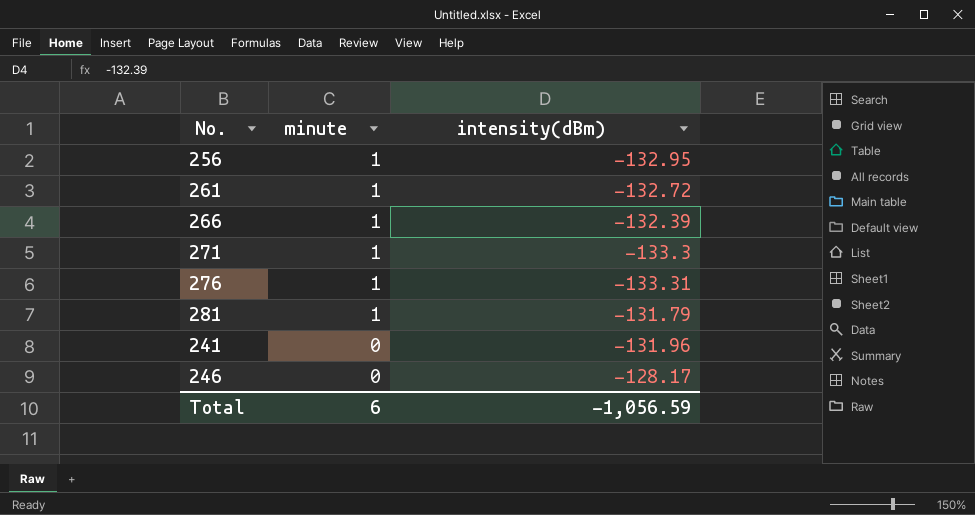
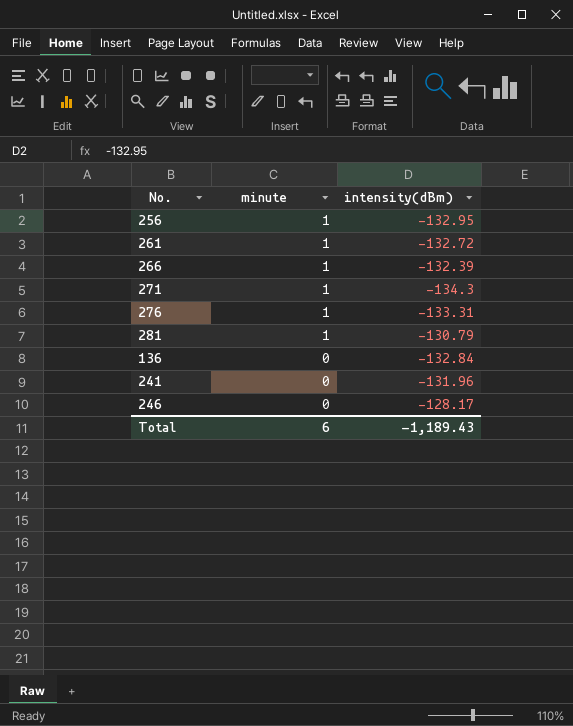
271 | intensity(dBm): -133.3 -> -134.3
281 | intensity(dBm): -131.79 -> -130.79
row 136: none -> 0 | -132.84
Total | intensity(dBm): -1,056.59 -> -1,189.43

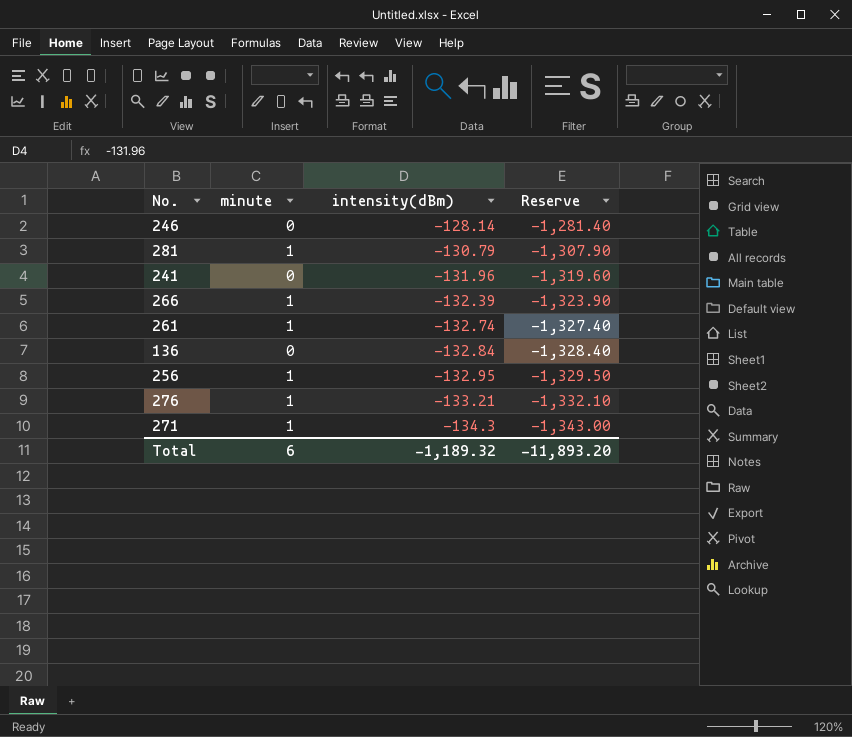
row order: minute descending -> intensity(dBm) descending
column Reserve | formula: none -> [intensity(dBm)] * 10
246 | intensity(dBm): -128.17 -> -128.14
261 | intensity(dBm): -132.72 -> -132.74
276 | intensity(dBm): -133.31 -> -133.21
Total | intensity(dBm): -1,189.43 -> -1,189.32

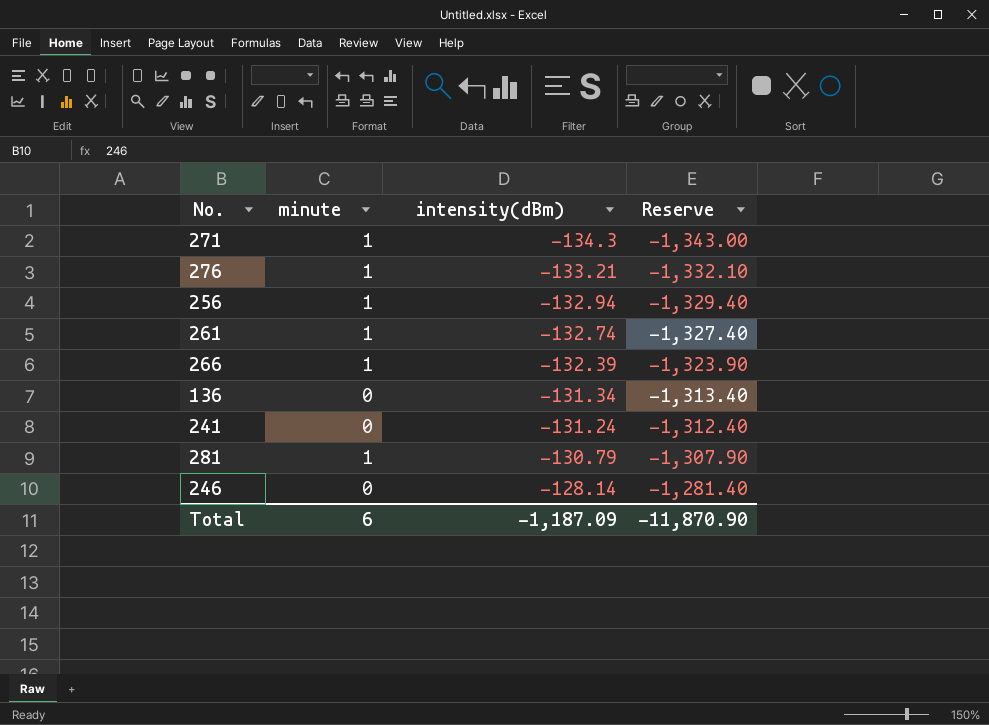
row order: intensity(dBm) descending -> intensity(dBm) ascending
256 | intensity(dBm): -132.95 -> -132.94
256 | Reserve: -1,329.50 -> -1,329.40
136 | intensity(dBm): -132.84 -> -131.34
136 | Reserve: -1,328.40 -> -1,313.40
241 | intensity(dBm): -131.96 -> -131.24
241 | Reserve: -1,319.60 -> -1,312.40
Total | intensity(dBm): -1,189.32 -> -1,187.09
Total | Reserve: -11,893.20 -> -11,870.90

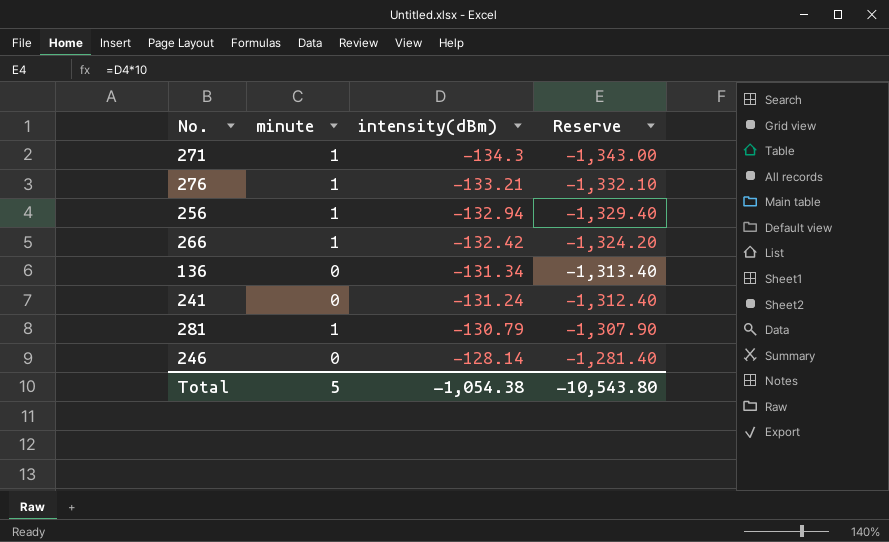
row 261: 1 | -132.74 | -1,327.40 -> none
266 | intensity(dBm): -132.39 -> -132.42
266 | Reserve: -1,323.90 -> -1,324.20
Total | minute: 6 -> 5
Total | intensity(dBm): -1,187.09 -> -1,054.38
Total | Reserve: -11,870.90 -> -10,543.80

